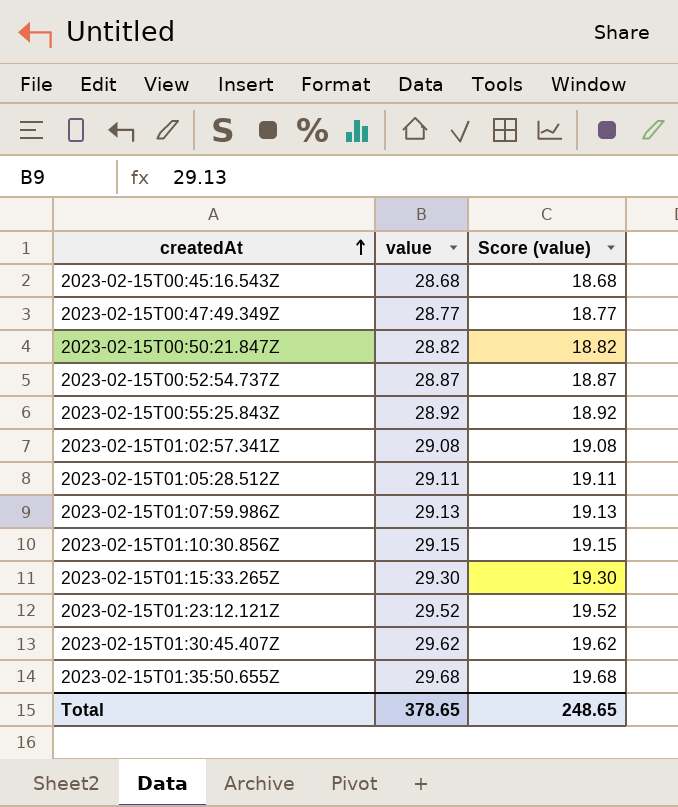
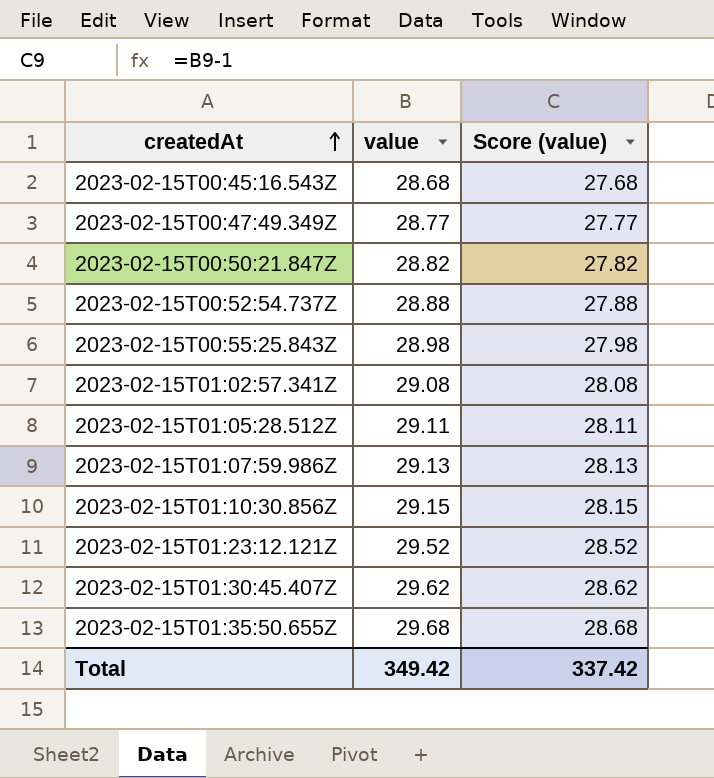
column Score (value) | formula: [value] - 10 -> [value] - 1
row 2023-02-15T01:15:33.265Z: 29.30 | 19.30 -> none
2023-02-15T00:52:54.737Z | value: 28.87 -> 28.88
2023-02-15T00:55:25.843Z | value: 28.92 -> 28.98
Total | value: 378.65 -> 349.42
Total | Score (value): 248.65 -> 337.42

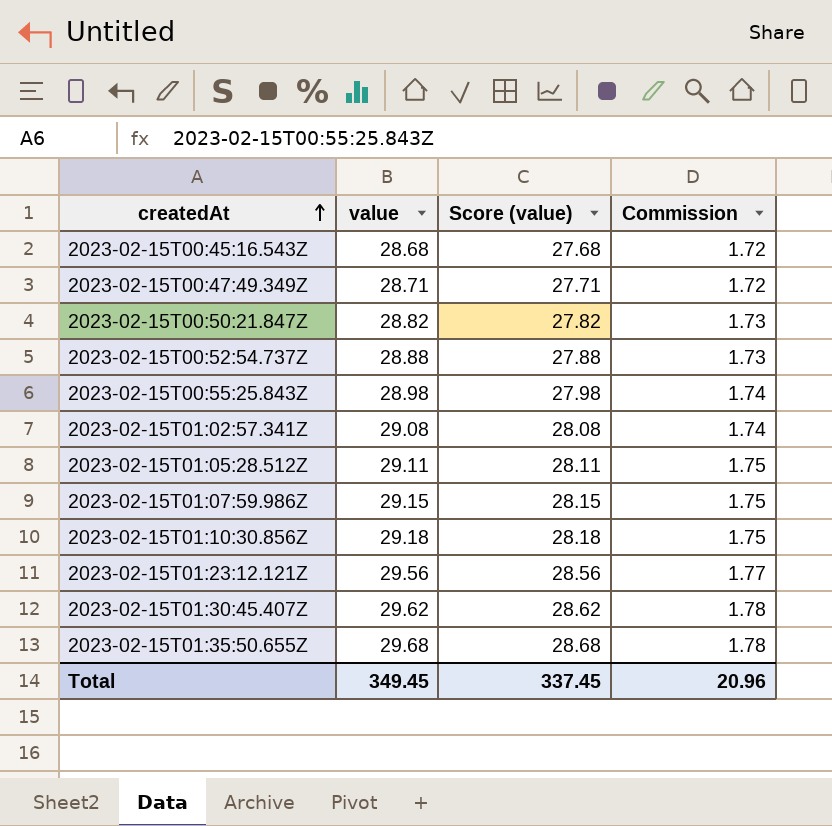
column Commission | formula: none -> [value] * 0.06
2023-02-15T00:47:49.349Z | value: 28.77 -> 28.71
2023-02-15T00:47:49.349Z | Score (value): 27.77 -> 27.71
2023-02-15T01:07:59.986Z | value: 29.13 -> 29.15
2023-02-15T01:07:59.986Z | Score (value): 28.13 -> 28.15
2023-02-15T01:10:30.856Z | value: 29.15 -> 29.18
2023-02-15T01:10:30.856Z | Score (value): 28.15 -> 28.18
2023-02-15T01:23:12.121Z | value: 29.52 -> 29.56
2023-02-15T01:23:12.121Z | Score (value): 28.52 -> 28.56
Total | value: 349.42 -> 349.45
Total | Score (value): 337.42 -> 337.45

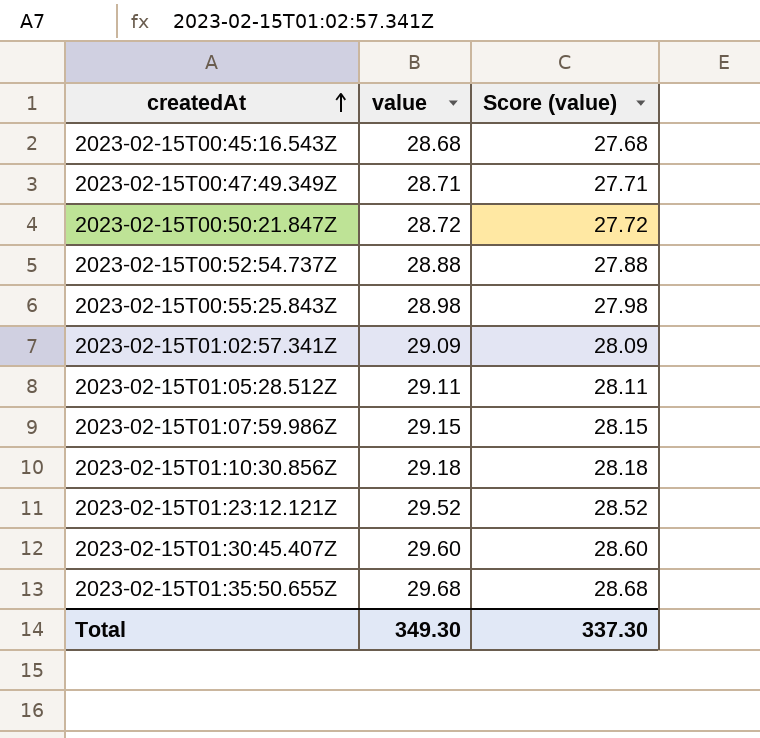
column Commission | formula: [value] * 0.06 -> none
2023-02-15T00:50:21.847Z | value: 28.82 -> 28.72
2023-02-15T00:50:21.847Z | Score (value): 27.82 -> 27.72
2023-02-15T01:02:57.341Z | value: 29.08 -> 29.09
2023-02-15T01:02:57.341Z | Score (value): 28.08 -> 28.09
2023-02-15T01:23:12.121Z | value: 29.56 -> 29.52
2023-02-15T01:23:12.121Z | Score (value): 28.56 -> 28.52
2023-02-15T01:30:45.407Z | value: 29.62 -> 29.60
2023-02-15T01:30:45.407Z | Score (value): 28.62 -> 28.60
Total | value: 349.45 -> 349.30
Total | Score (value): 337.45 -> 337.30

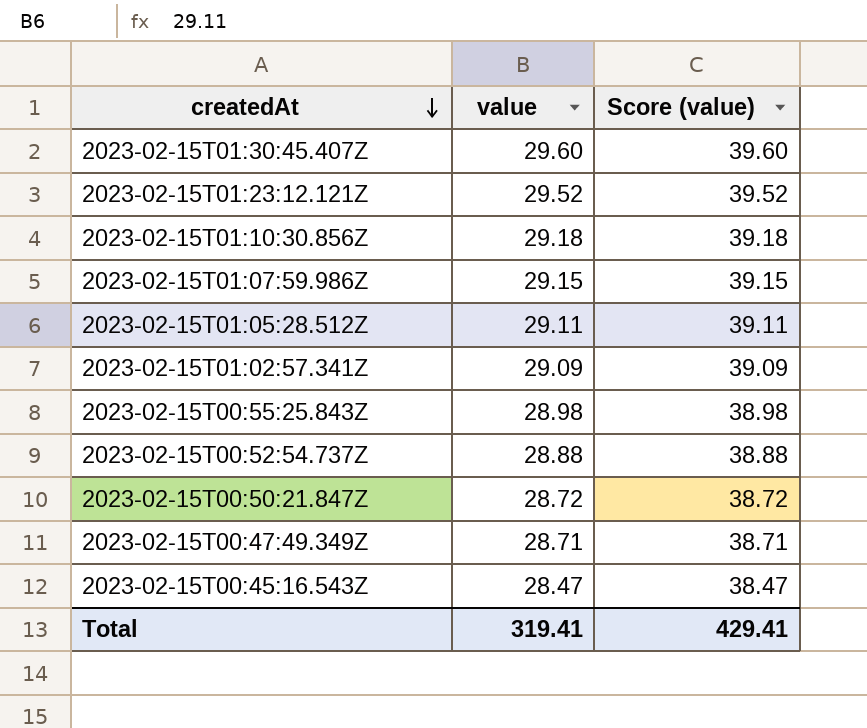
row order: createdAt ascending -> createdAt descending
column Score (value) | formula: [value] - 1 -> [value] + 10
row 2023-02-15T01:35:50.655Z: 29.68 | 28.68 -> none
2023-02-15T00:45:16.543Z | value: 28.68 -> 28.47
Total | value: 349.30 -> 319.41
Total | Score (value): 337.30 -> 429.41

